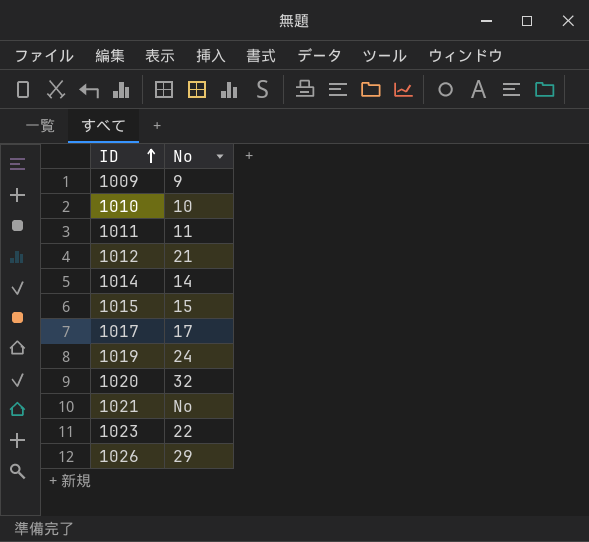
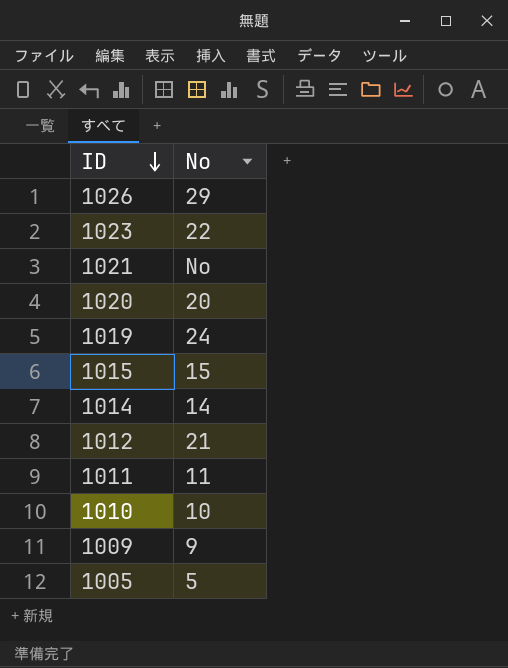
row order: ID ascending -> ID descending
row 1017: 17 -> none
1020 | No: 32 -> 20
row 1005: none -> 5

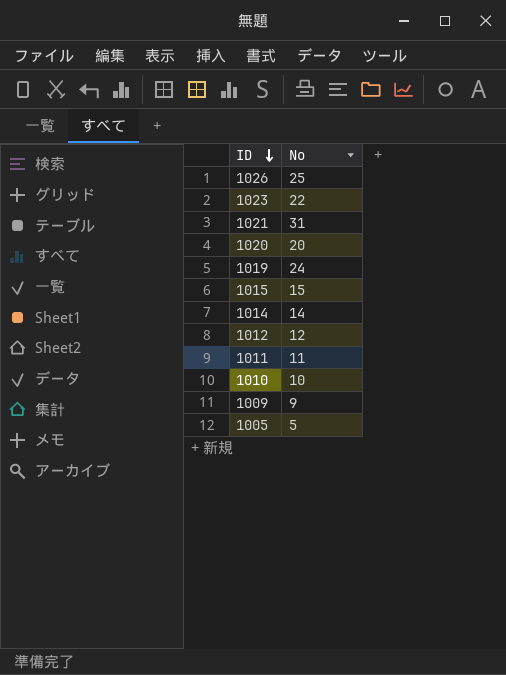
1026 | No: 29 -> 25
1021 | No: No -> 31
1012 | No: 21 -> 12

